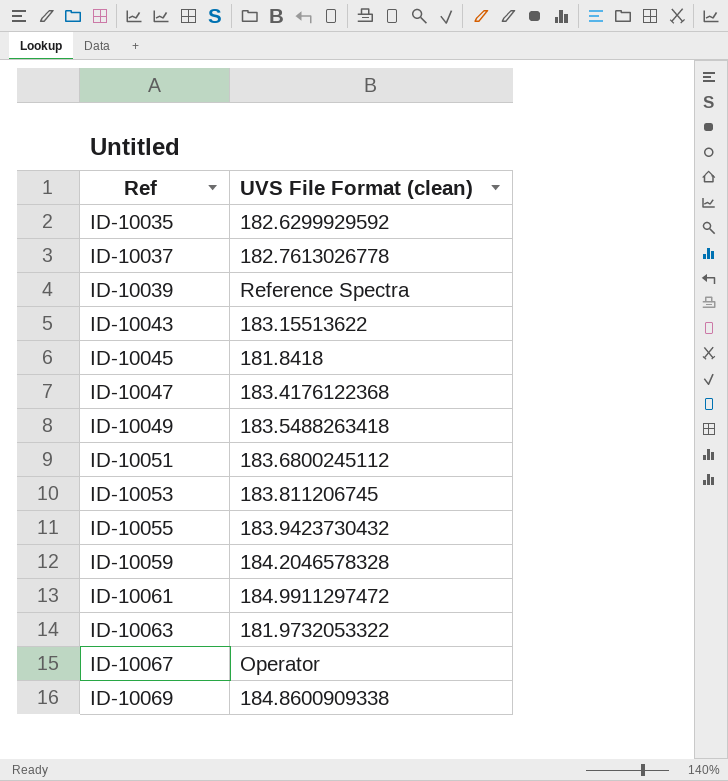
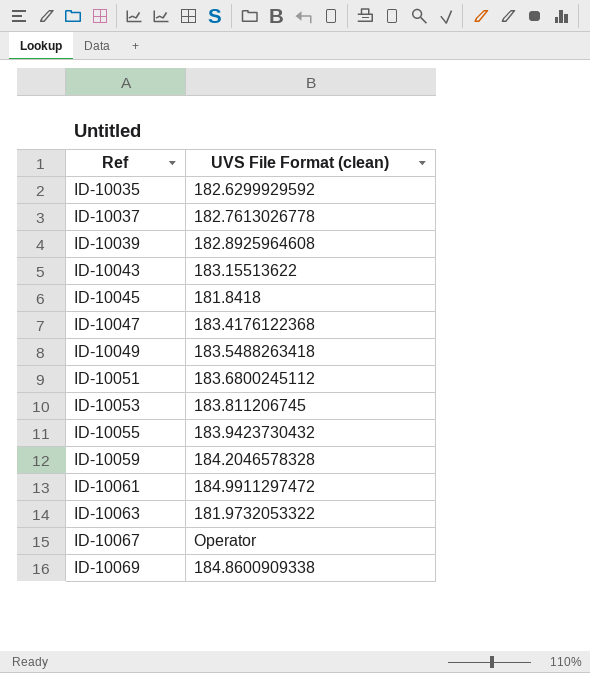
ID-10039 | UVS File Format (clean): Reference Spectra -> 182.8925964608

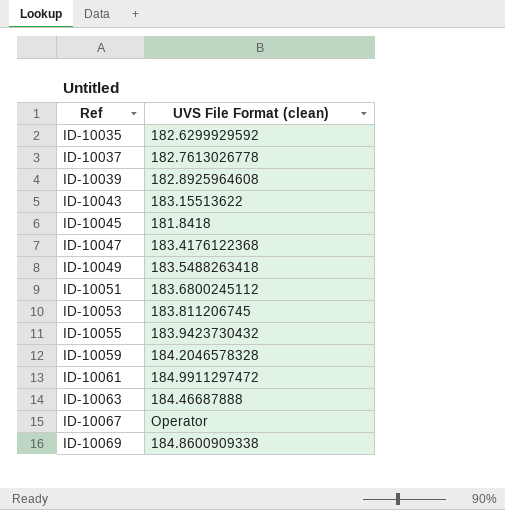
ID-10063 | UVS File Format (clean): 181.9732053322 -> 184.46687888

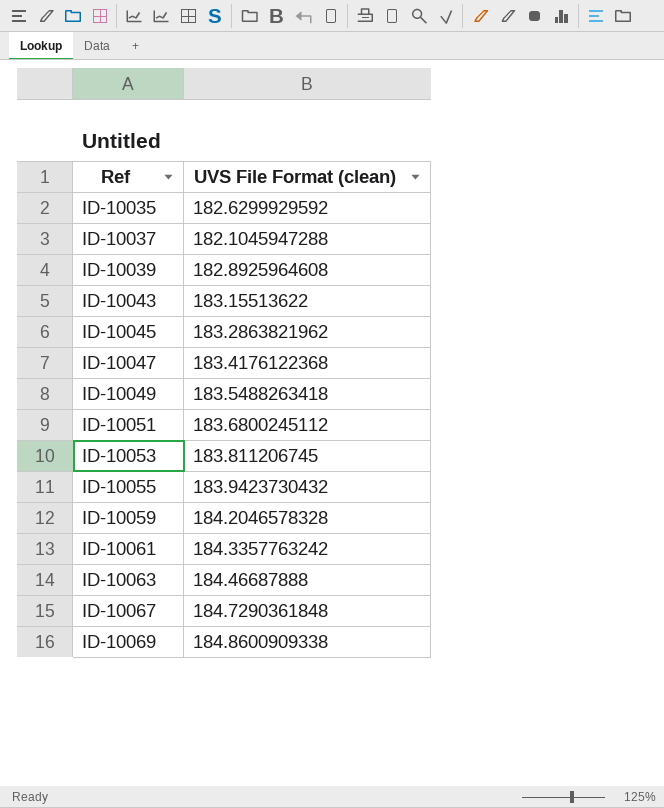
ID-10037 | UVS File Format (clean): 182.7613026778 -> 182.1045947288
ID-10045 | UVS File Format (clean): 181.8418 -> 183.2863821962
ID-10061 | UVS File Format (clean): 184.9911297472 -> 184.3357763242
ID-10067 | UVS File Format (clean): Operator -> 184.7290361848

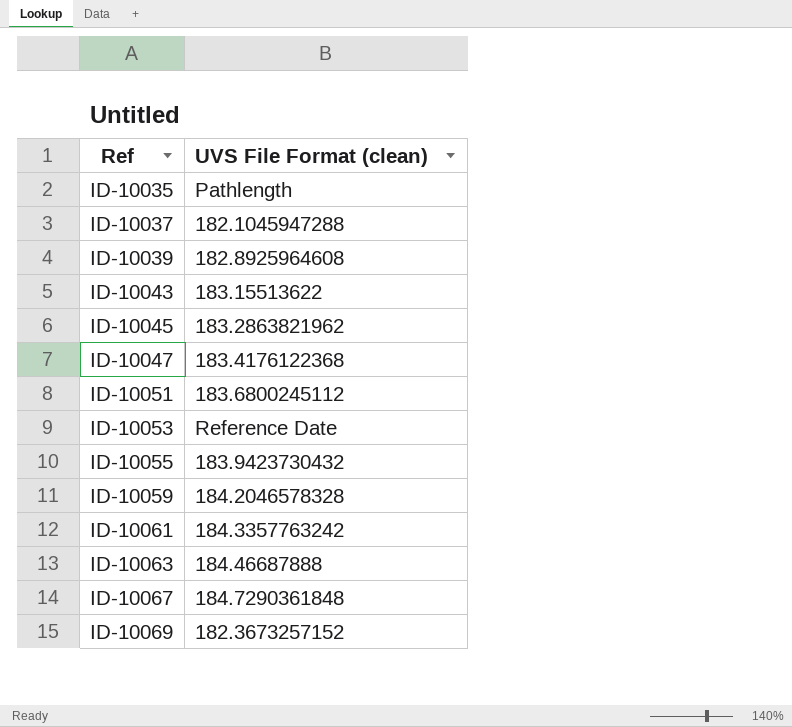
row ID-10049: 183.5488263418 -> none
ID-10035 | UVS File Format (clean): 182.6299929592 -> Pathlength
ID-10053 | UVS File Format (clean): 183.811206745 -> Reference Date
ID-10069 | UVS File Format (clean): 184.8600909338 -> 182.3673257152

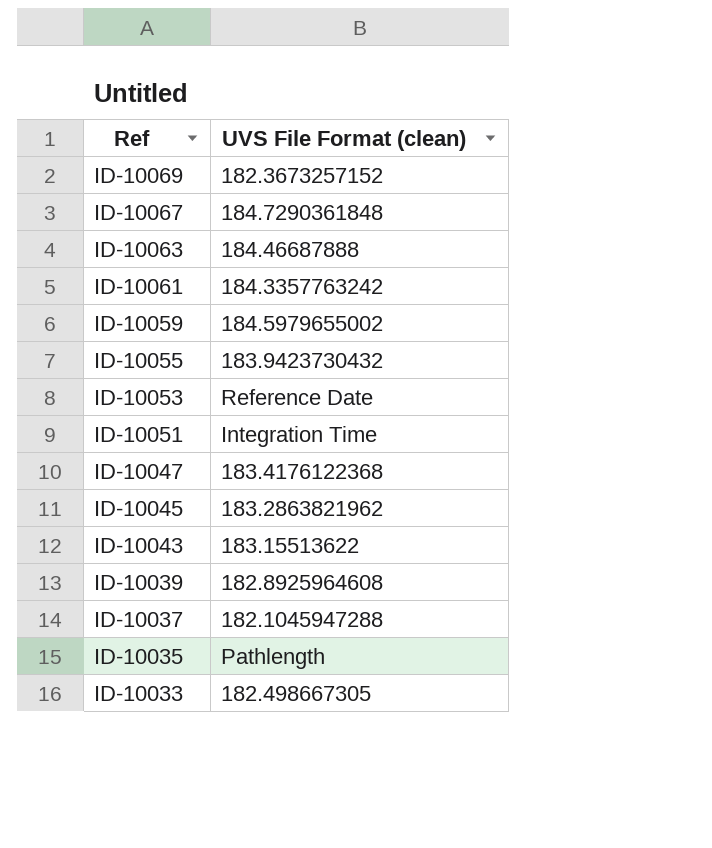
row order: Ref ascending -> Ref descending
ID-10059 | UVS File Format (clean): 184.2046578328 -> 184.5979655002
ID-10051 | UVS File Format (clean): 183.6800245112 -> Integration Time
row ID-10033: none -> 182.498667305

